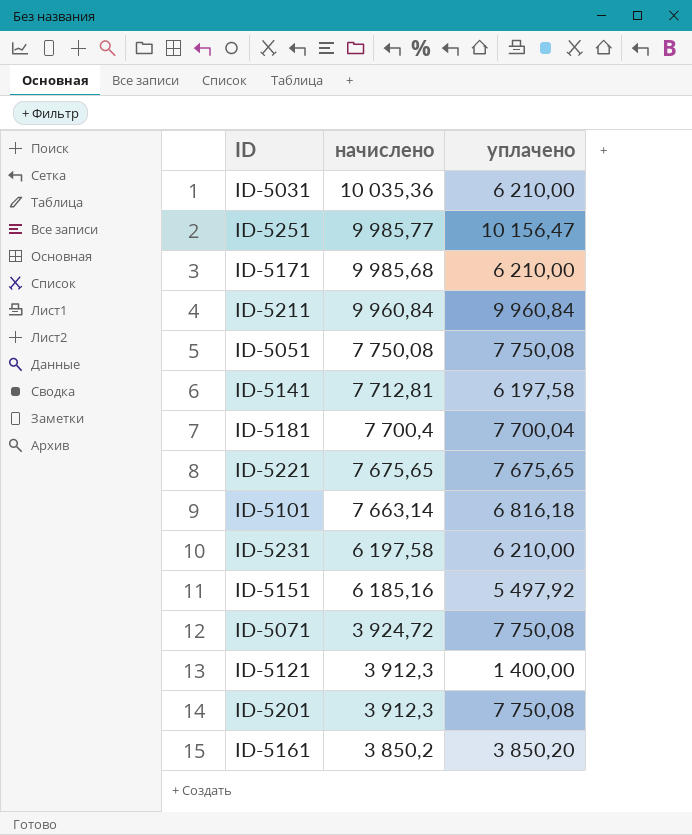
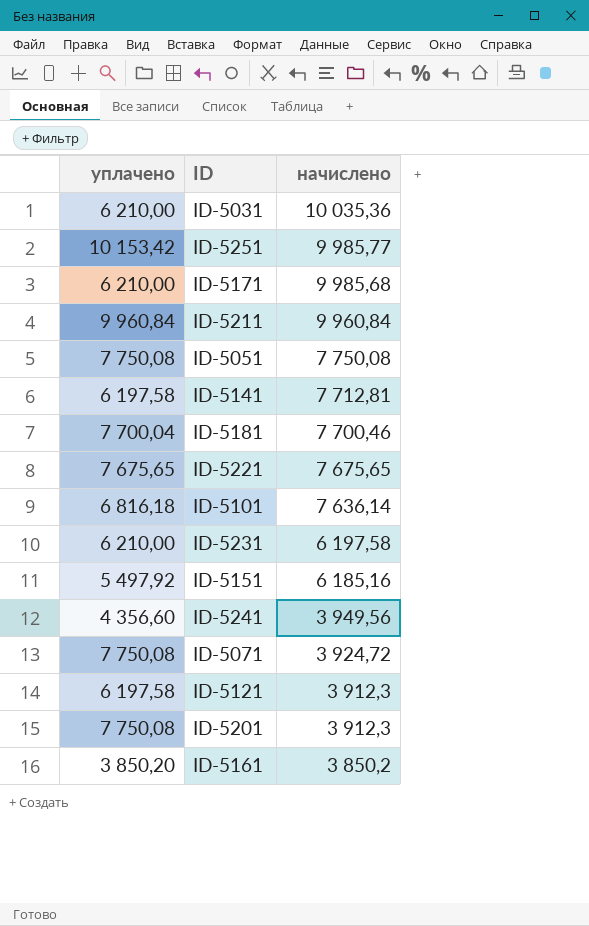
column уплачено | position: 3 -> 1
ID-5251 | уплачено: 10 156,47 -> 10 153,42
ID-5181 | начислено: 7 700,4 -> 7 700,46
ID-5101 | начислено: 7 663,14 -> 7 636,14
row ID-5241: none -> 4 356,60 | 3 949,56
ID-5121 | уплачено: 1 400,00 -> 6 197,58

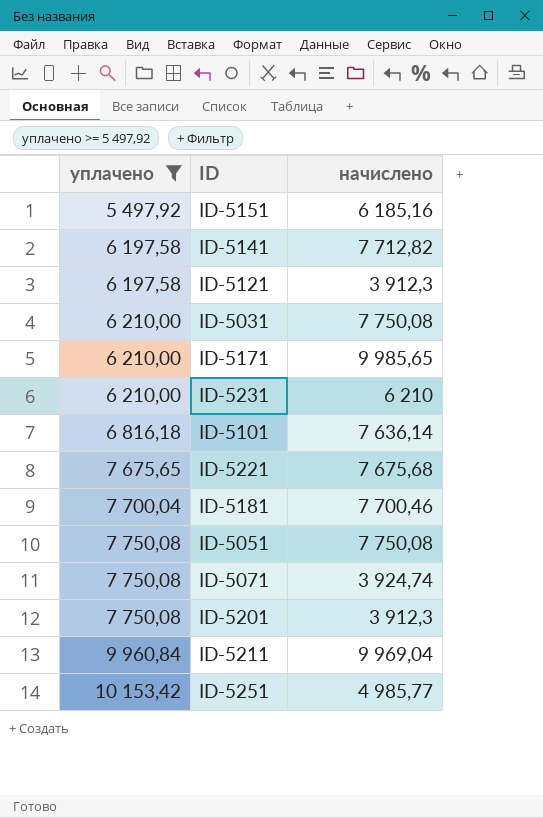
filter: none -> уплачено >= 5 497,92
row order: начислено descending -> уплачено ascending
ID-5141 | начислено: 7 712,81 -> 7 712,82
ID-5031 | начислено: 10 035,36 -> 7 750,08
ID-5171 | начислено: 9 985,68 -> 9 985,65
ID-5231 | начислено: 6 197,58 -> 6 210
ID-5221 | начислено: 7 675,65 -> 7 675,68
ID-5071 | начислено: 3 924,72 -> 3 924,74
ID-5211 | начислено: 9 960,84 -> 9 969,04
ID-5251 | начислено: 9 985,77 -> 4 985,77

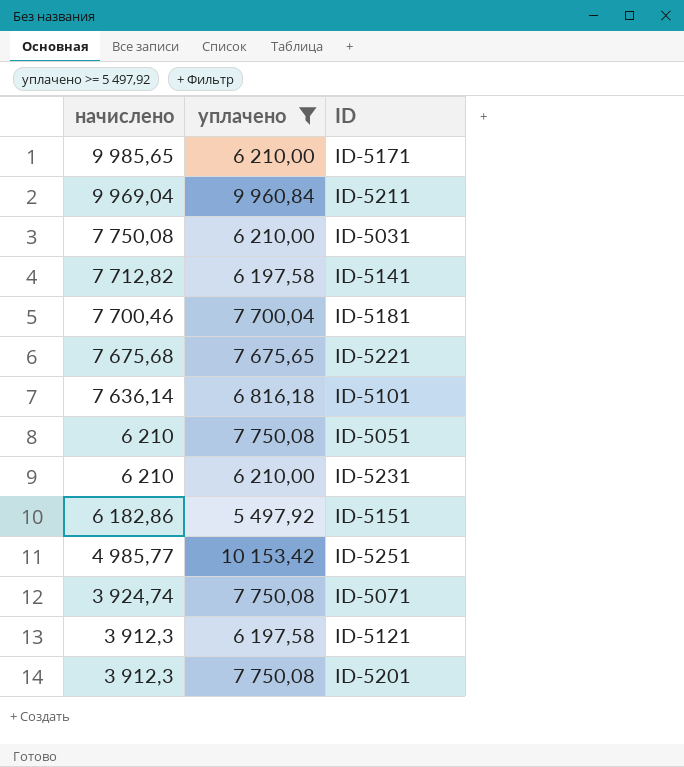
row order: уплачено ascending -> начислено descending
column начислено | position: 3 -> 1
ID-5051 | начислено: 7 750,08 -> 6 210
ID-5151 | начислено: 6 185,16 -> 6 182,86

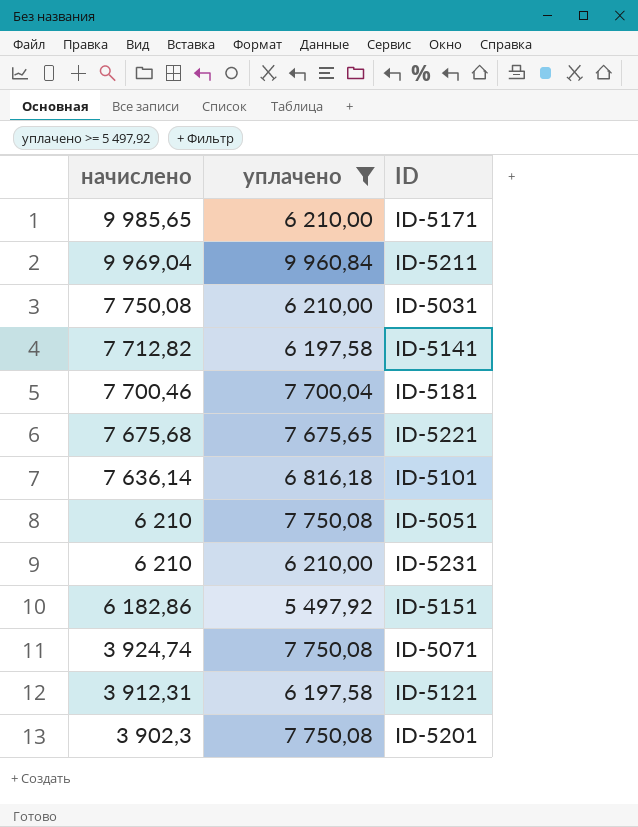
row ID-5251: 4 985,77 | 10 153,42 -> none
ID-5121 | начислено: 3 912,3 -> 3 912,31
ID-5201 | начислено: 3 912,3 -> 3 902,3

